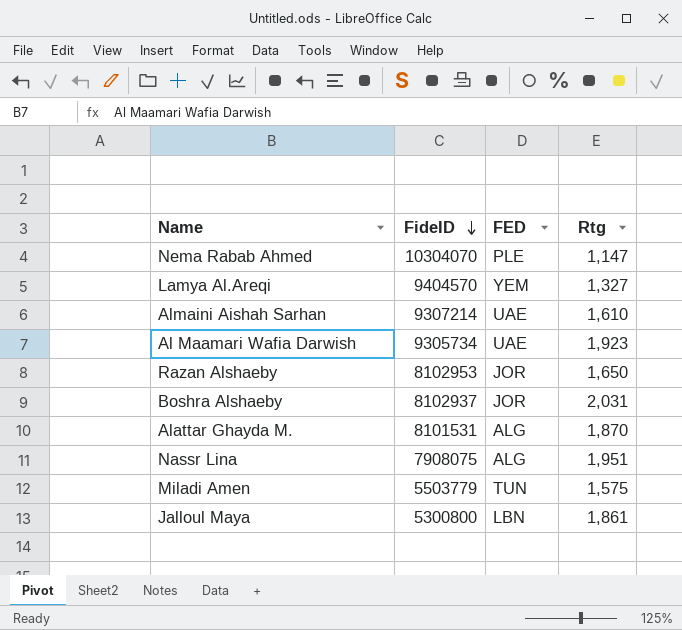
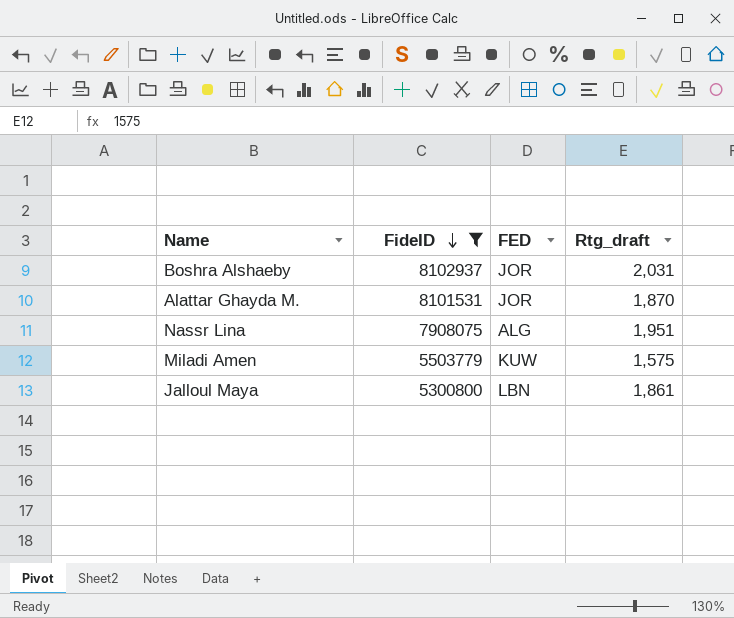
filter: none -> FideID <= 8102937
column name: Rtg -> Rtg_draft
Alattar Ghayda M. | FED: ALG -> JOR
Miladi Amen | FED: TUN -> KUW

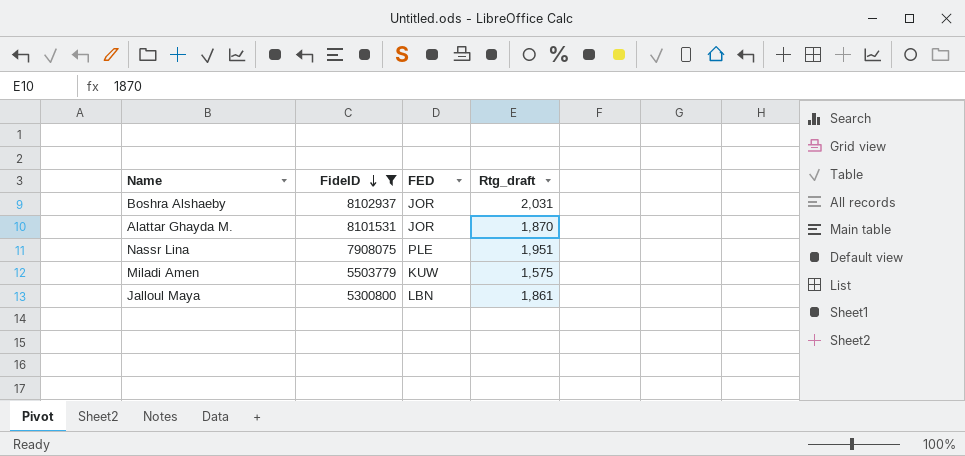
Nassr Lina | FED: ALG -> PLE

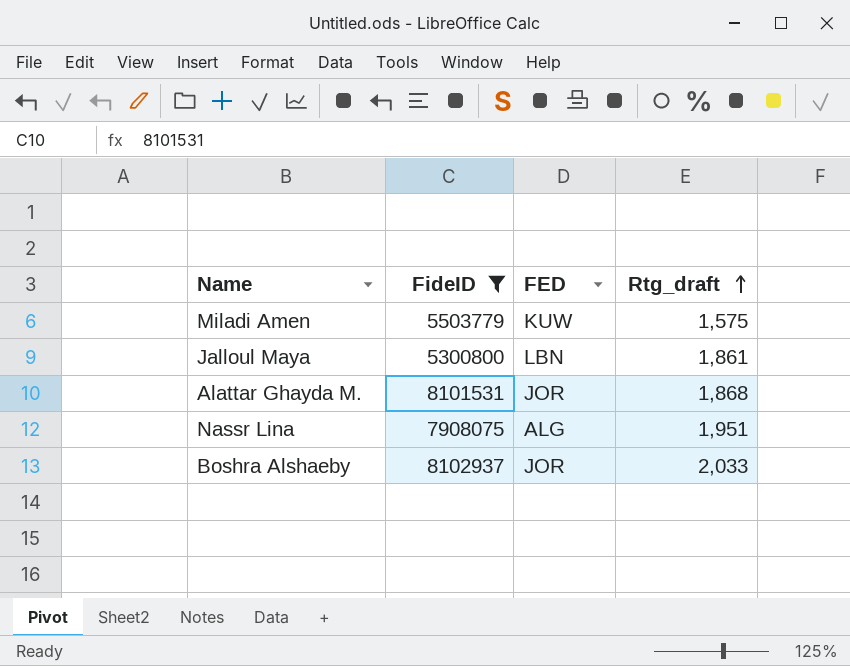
row order: FideID descending -> Rtg_draft ascending
Alattar Ghayda M. | Rtg_draft: 1,870 -> 1,868
Nassr Lina | FED: PLE -> ALG
Boshra Alshaeby | Rtg_draft: 2,031 -> 2,033

